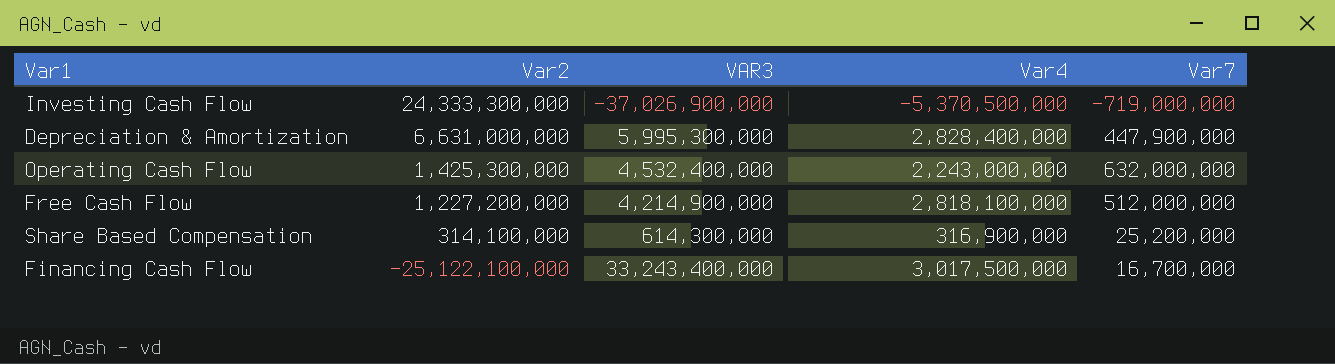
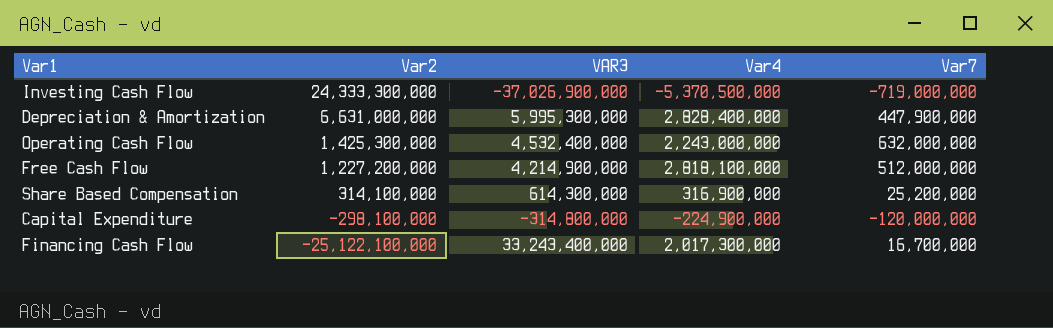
row Capital Expenditure: none -> -298,100,000 | -314,800,000 | -224,900,000 | -120,000,000
Financing Cash Flow | Var4: 3,017,500,000 -> 2,017,300,000

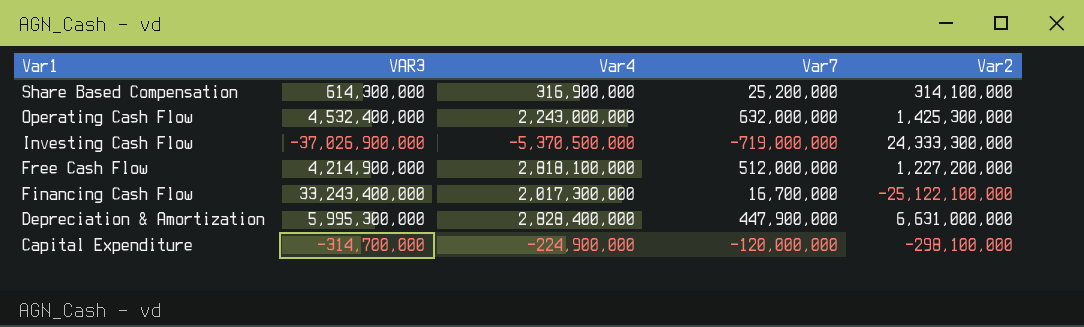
row order: Var2 descending -> Var1 descending
column Var2 | position: 2 -> 5
Capital Expenditure | VAR3: -314,800,000 -> -314,700,000

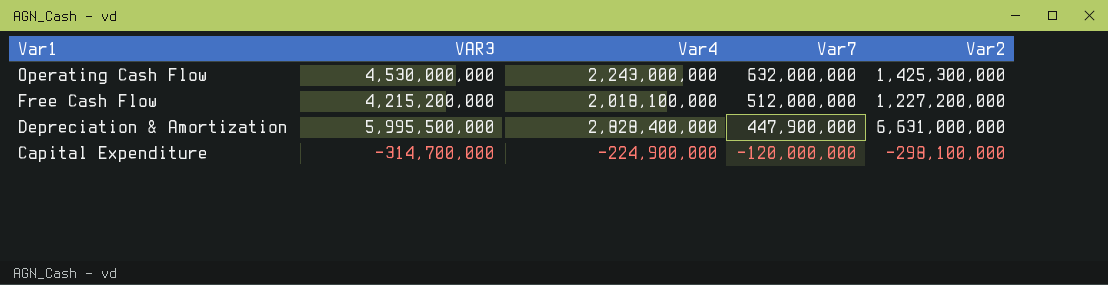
row Share Based Compensation: 614,300,000 | 316,900,000 | 25,200,000 | 314,100,000 -> none
row Investing Cash Flow: -37,026,900,000 | -5,370,500,000 | -719,000,000 | 24,333,300,000 -> none
row Financing Cash Flow: 33,243,400,000 | 2,017,300,000 | 16,700,000 | -25,122,100,000 -> none
Operating Cash Flow | VAR3: 4,532,400,000 -> 4,530,000,000
Free Cash Flow | VAR3: 4,214,900,000 -> 4,215,200,000
Free Cash Flow | Var4: 2,818,100,000 -> 2,018,100,000
Depreciation & Amortization | VAR3: 5,995,300,000 -> 5,995,500,000

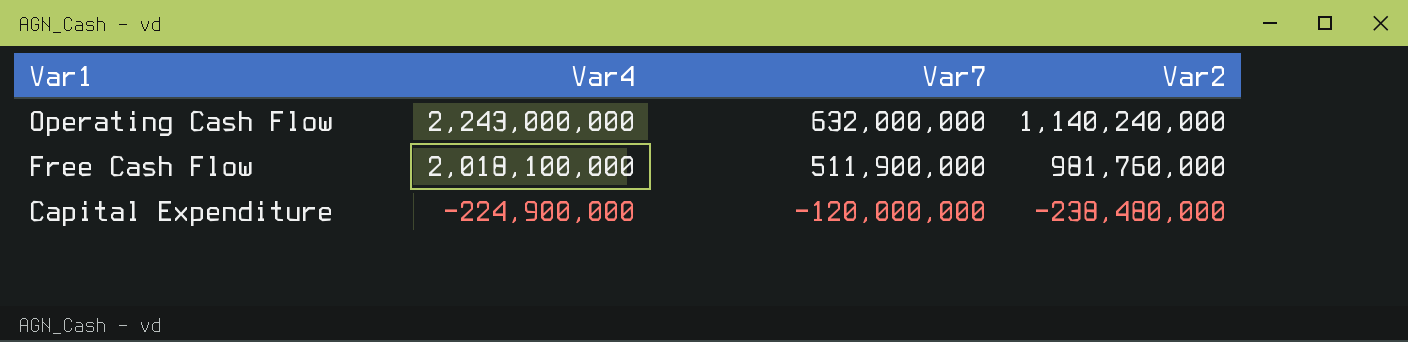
column VAR3 | position: 2 -> none
row Depreciation & Amortization: 5,995,500,000 | 2,828,400,000 | 447,900,000 | 6,631,000,000 -> none
Operating Cash Flow | Var2: 1,425,300,000 -> 1,140,240,000
Free Cash Flow | Var7: 512,000,000 -> 511,900,000
Free Cash Flow | Var2: 1,227,200,000 -> 981,760,000
Capital Expenditure | Var2: -298,100,000 -> -238,480,000

